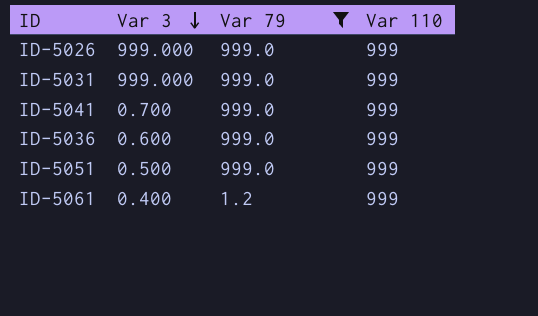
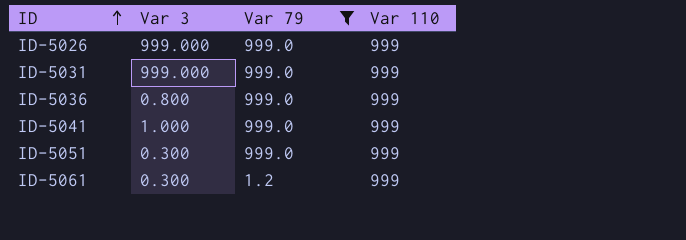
row order: Var 3 descending -> ID ascending
ID-5036 | Var 3: 0.600 -> 0.800
ID-5041 | Var 3: 0.700 -> 1.000
ID-5051 | Var 3: 0.500 -> 0.300
ID-5061 | Var 3: 0.400 -> 0.300

